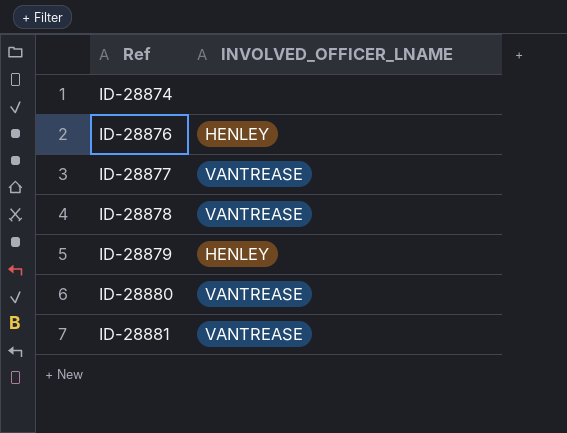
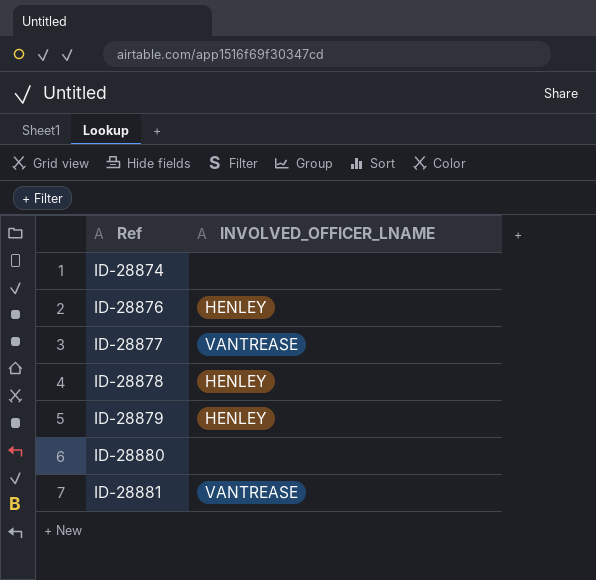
ID-28878 | INVOLVED_OFFICER_LNAME: VANTREASE -> HENLEY
ID-28880 | INVOLVED_OFFICER_LNAME: VANTREASE -> none

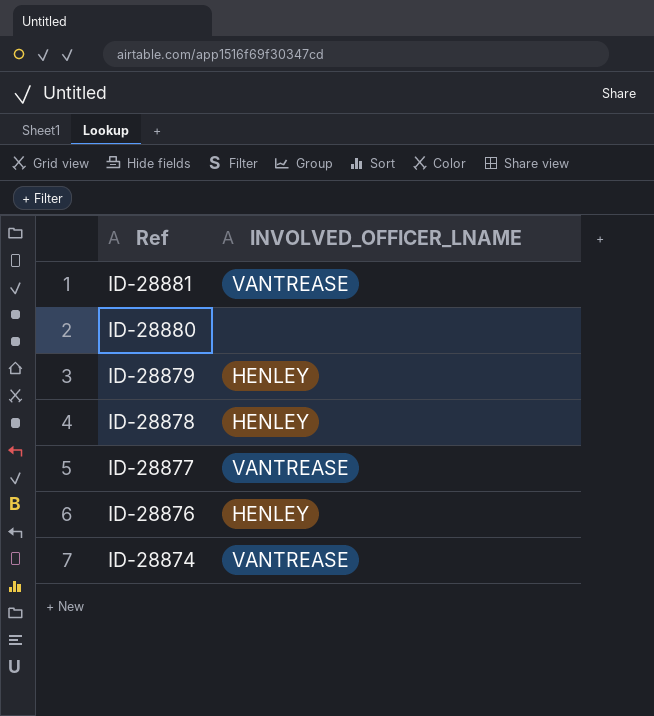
row order: Ref ascending -> Ref descending
ID-28874 | INVOLVED_OFFICER_LNAME: none -> VANTREASE

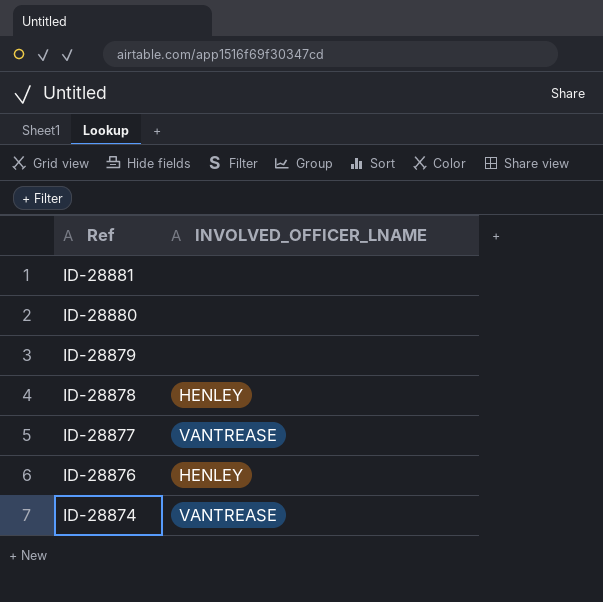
ID-28881 | INVOLVED_OFFICER_LNAME: VANTREASE -> none
ID-28879 | INVOLVED_OFFICER_LNAME: HENLEY -> none

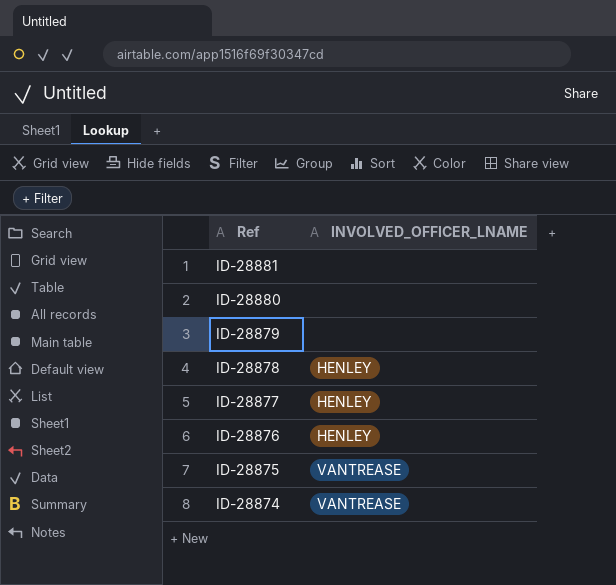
ID-28877 | INVOLVED_OFFICER_LNAME: VANTREASE -> HENLEY
row ID-28875: none -> VANTREASE

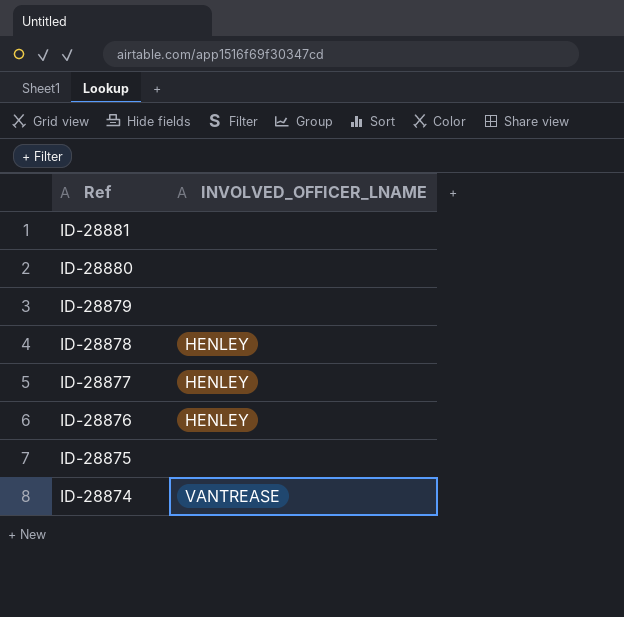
ID-28875 | INVOLVED_OFFICER_LNAME: VANTREASE -> none

